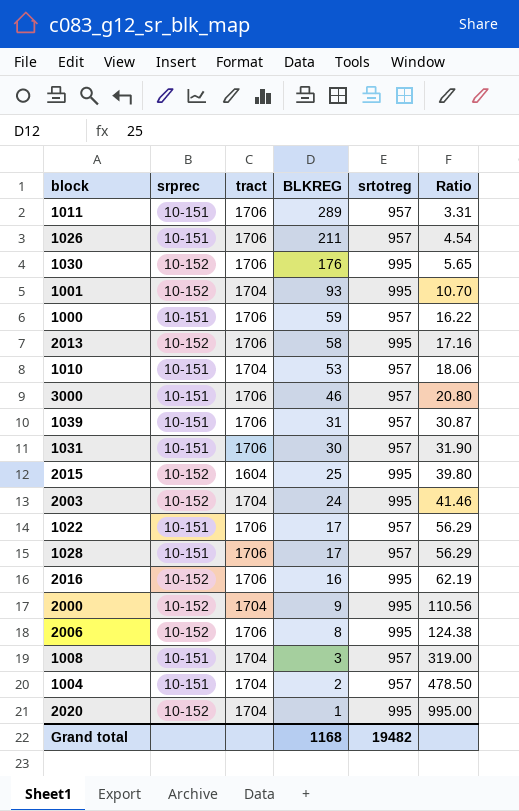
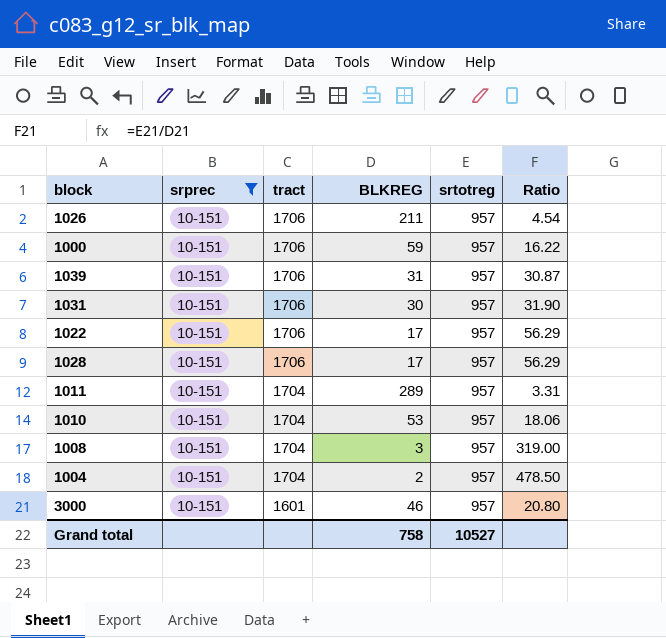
filter: none -> srprec = 10-151
row order: BLKREG descending -> tract descending
1011 | tract: 1706 -> 1704
3000 | tract: 1706 -> 1601
Grand total | BLKREG: 1168 -> 758
Grand total | srtotreg: 19482 -> 10527

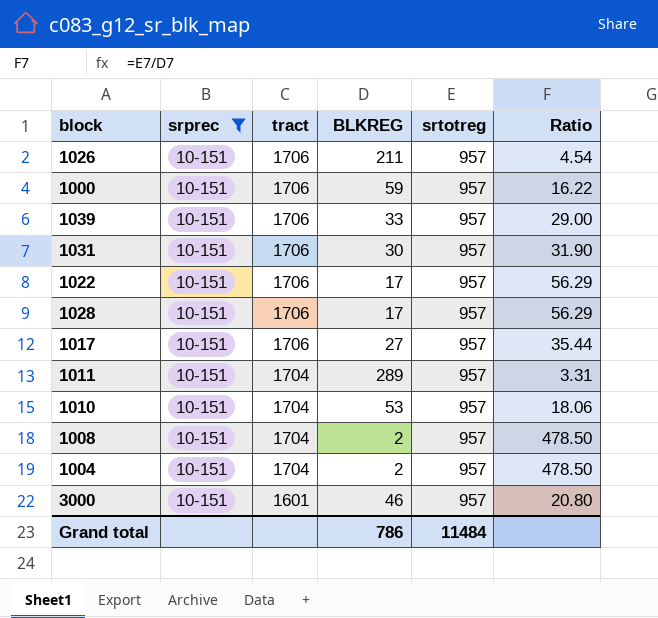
1039 | BLKREG: 31 -> 33
1039 | Ratio: 30.87 -> 29.00
row 1017: none -> 10-151 | 1706 | 27 | 957 | 35.44
1008 | BLKREG: 3 -> 2
1008 | Ratio: 319.00 -> 478.50
Grand total | BLKREG: 758 -> 786
Grand total | srtotreg: 10527 -> 11484

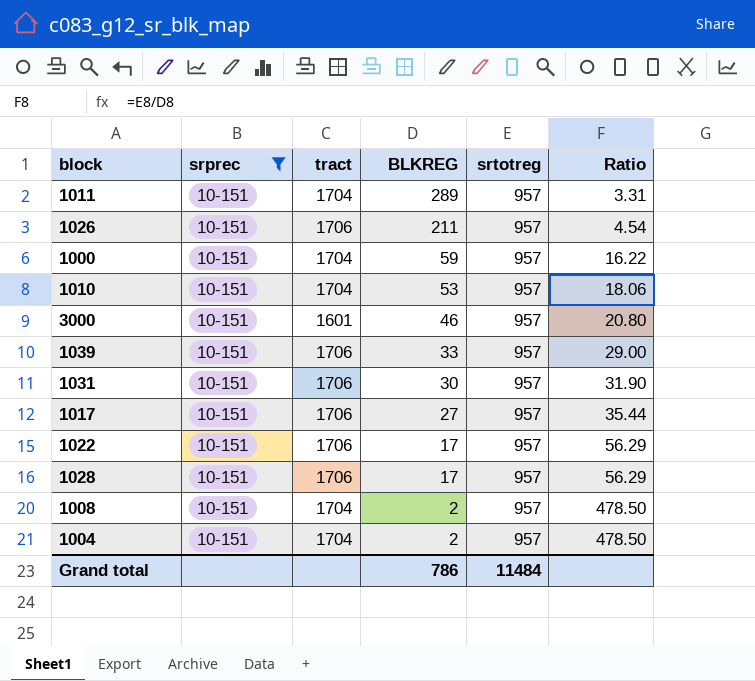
row order: tract descending -> BLKREG descending
1000 | tract: 1706 -> 1704

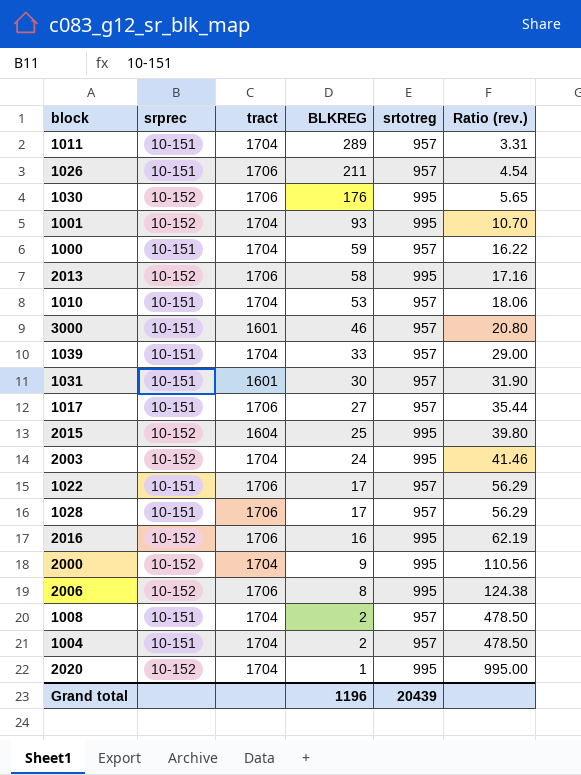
filter: srprec = 10-151 -> none
column name: Ratio -> Ratio (rev.)
1039 | tract: 1706 -> 1704
1031 | tract: 1706 -> 1601
Grand total | BLKREG: 786 -> 1196
Grand total | srtotreg: 11484 -> 20439

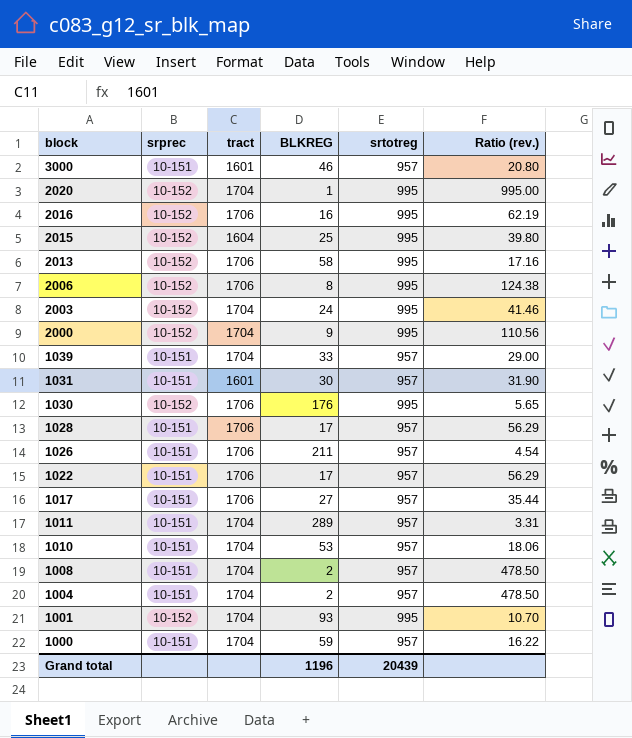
row order: BLKREG descending -> block descending

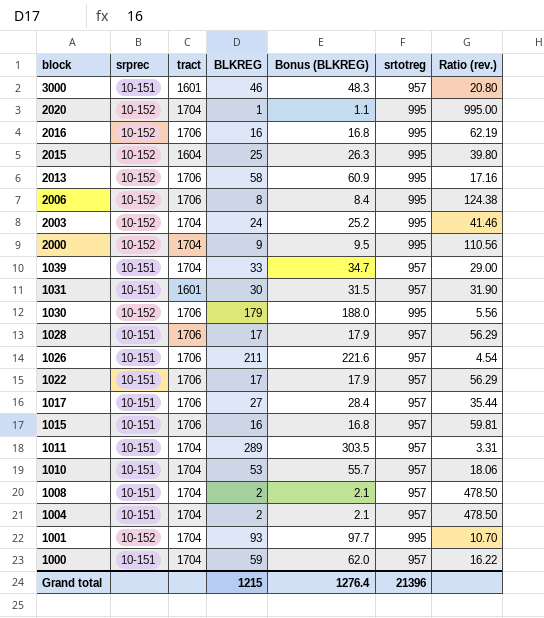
column Bonus (BLKREG) | formula: none -> [BLKREG] * 1.05
1030 | BLKREG: 176 -> 179
1030 | Ratio (rev.): 5.65 -> 5.56
row 1015: none -> 10-151 | 1706 | 16 | 16.8 | 957 | 59.81
Grand total | BLKREG: 1196 -> 1215
Grand total | srtotreg: 20439 -> 21396

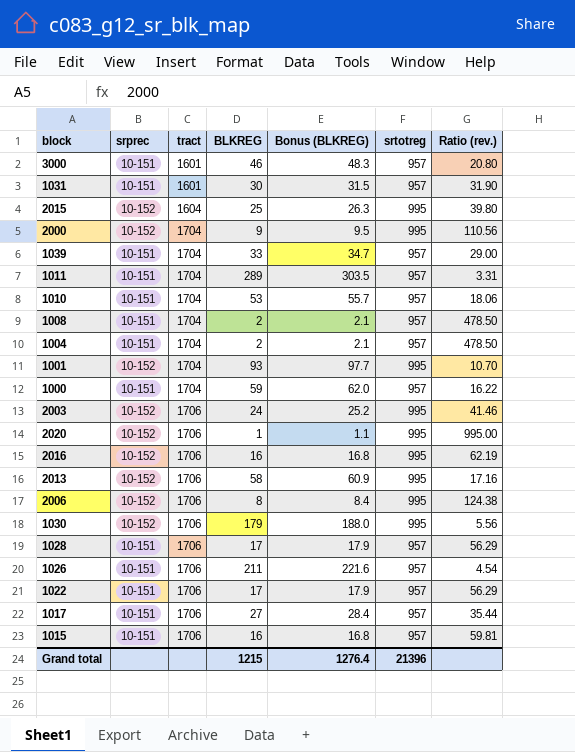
row order: block descending -> tract ascending
2003 | tract: 1704 -> 1706
2020 | tract: 1704 -> 1706

